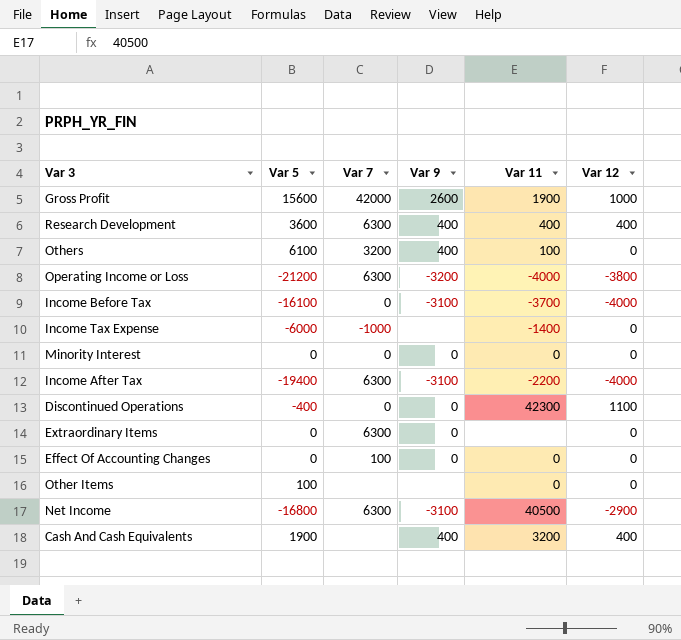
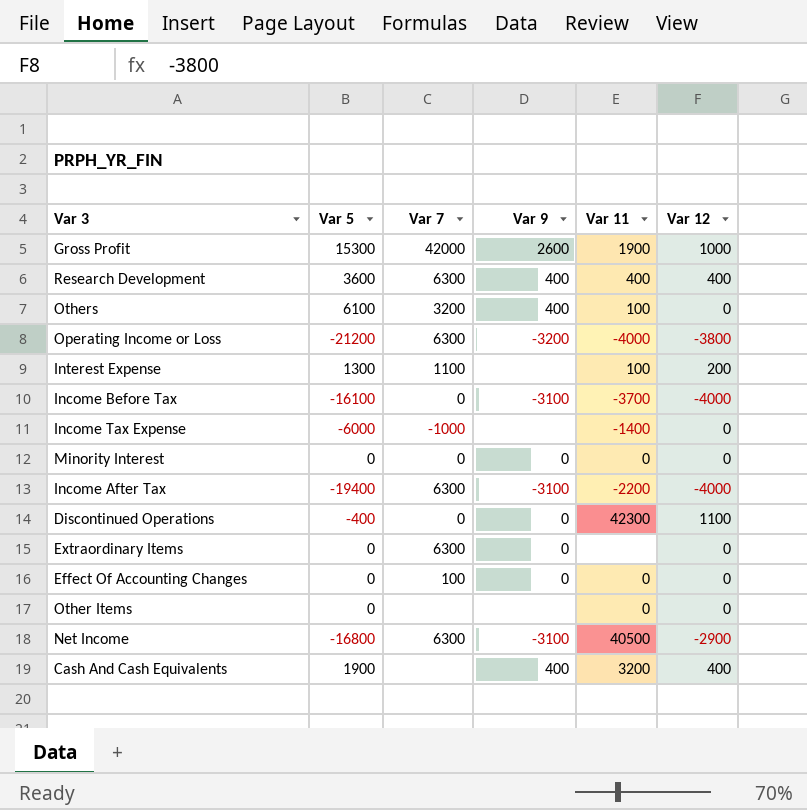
Gross Profit | Var 5: 15600 -> 15300
row Interest Expense: none -> 1300 | 1100 | none | 100 | 200
Other Items | Var 5: 100 -> 0

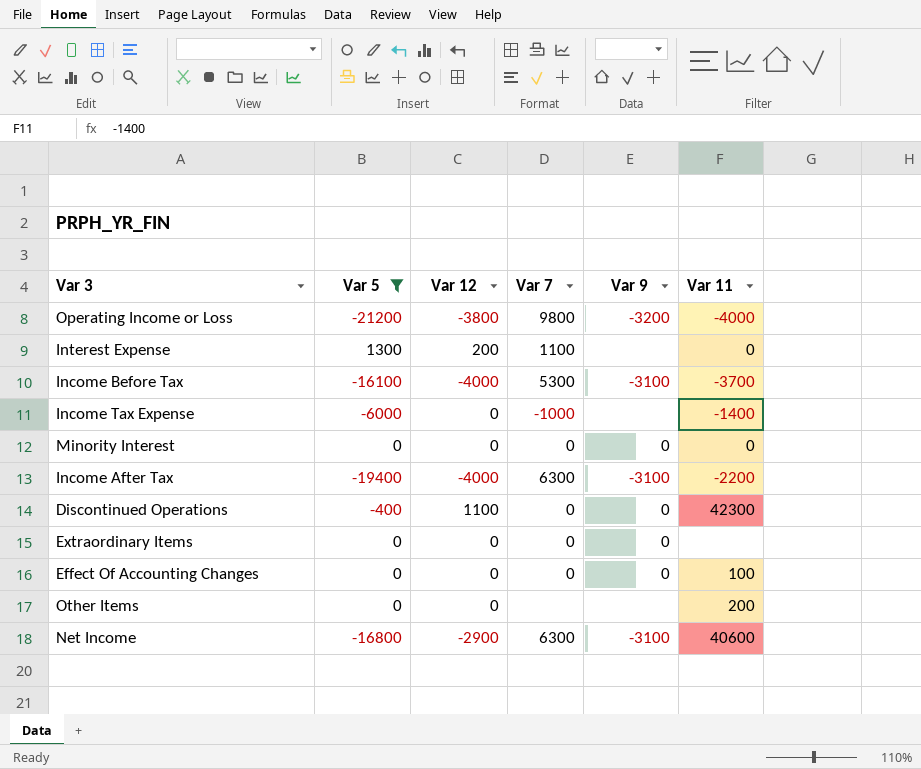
filter: none -> Var 5 <= 1300
column Var 12 | position: 6 -> 3
Operating Income or Loss | Var 7: 6300 -> 9800
Interest Expense | Var 11: 100 -> 0
Income Before Tax | Var 7: 0 -> 5300
Extraordinary Items | Var 7: 6300 -> 0
Effect Of Accounting Changes | Var 7: 100 -> 0
Effect Of Accounting Changes | Var 11: 0 -> 100
Other Items | Var 11: 0 -> 200
Net Income | Var 11: 40500 -> 40600

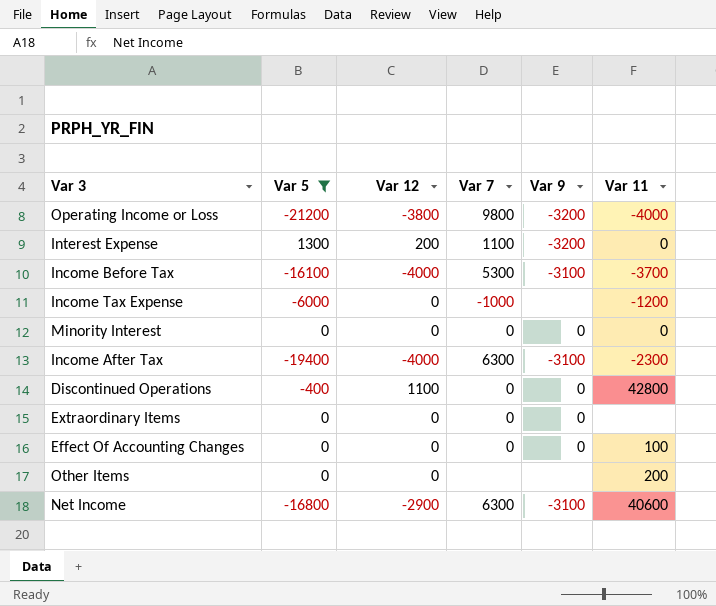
Interest Expense | Var 9: none -> -3200
Income Tax Expense | Var 11: -1400 -> -1200
Income After Tax | Var 11: -2200 -> -2300
Discontinued Operations | Var 11: 42300 -> 42800

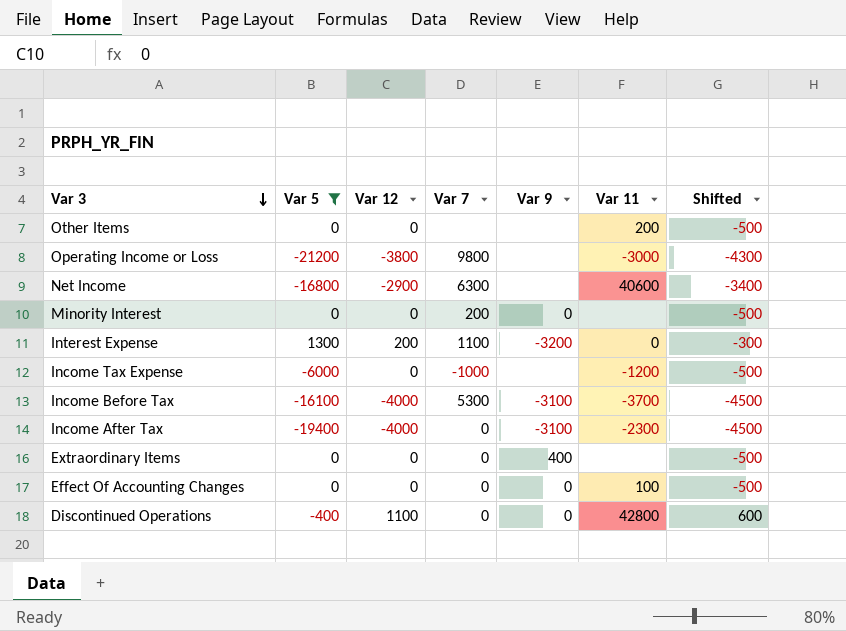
row order: none -> Var 3 descending
column Shifted | formula: none -> [Var 12] - 500
Operating Income or Loss | Var 9: -3200 -> none
Operating Income or Loss | Var 11: -4000 -> -3000
Net Income | Var 9: -3100 -> none
Minority Interest | Var 7: 0 -> 200
Minority Interest | Var 11: 0 -> none
Income After Tax | Var 7: 6300 -> 0
Extraordinary Items | Var 9: 0 -> 400

